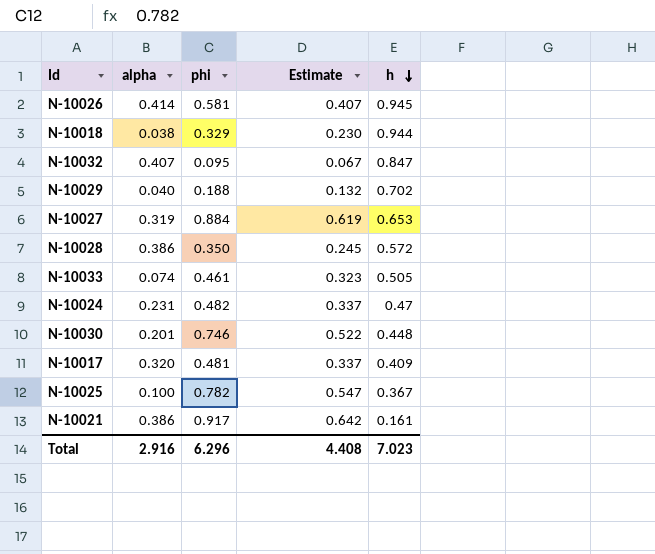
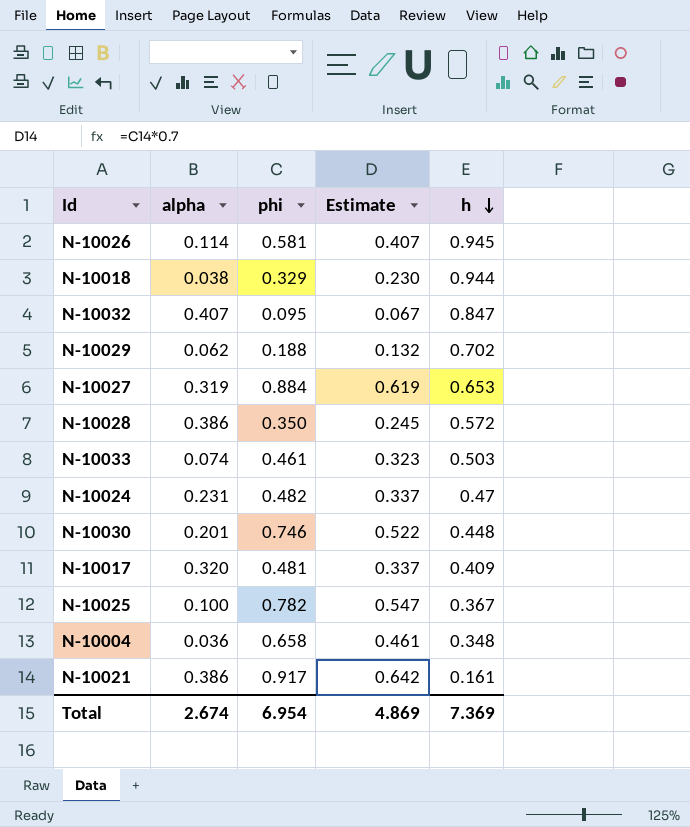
N-10026 | alpha: 0.414 -> 0.114
N-10029 | alpha: 0.040 -> 0.062
N-10033 | h: 0.505 -> 0.503
row N-10004: none -> 0.036 | 0.658 | 0.461 | 0.348
Total | alpha: 2.916 -> 2.674
Total | phi: 6.296 -> 6.954
Total | Estimate: 4.408 -> 4.869
Total | h: 7.023 -> 7.369

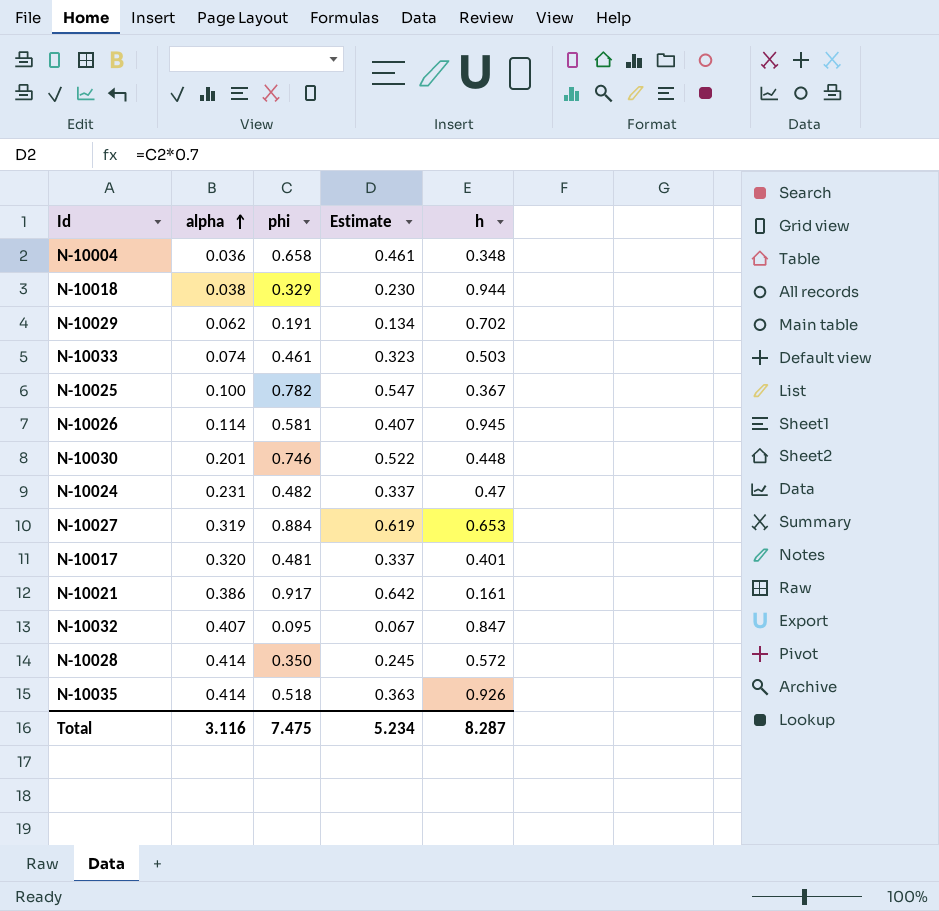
row order: h descending -> alpha ascending
N-10029 | phi: 0.188 -> 0.191
N-10029 | Estimate: 0.132 -> 0.134
N-10017 | h: 0.409 -> 0.401
N-10028 | alpha: 0.386 -> 0.414
row N-10035: none -> 0.414 | 0.518 | 0.363 | 0.926
Total | alpha: 2.674 -> 3.116
Total | phi: 6.954 -> 7.475
Total | Estimate: 4.869 -> 5.234
Total | h: 7.369 -> 8.287

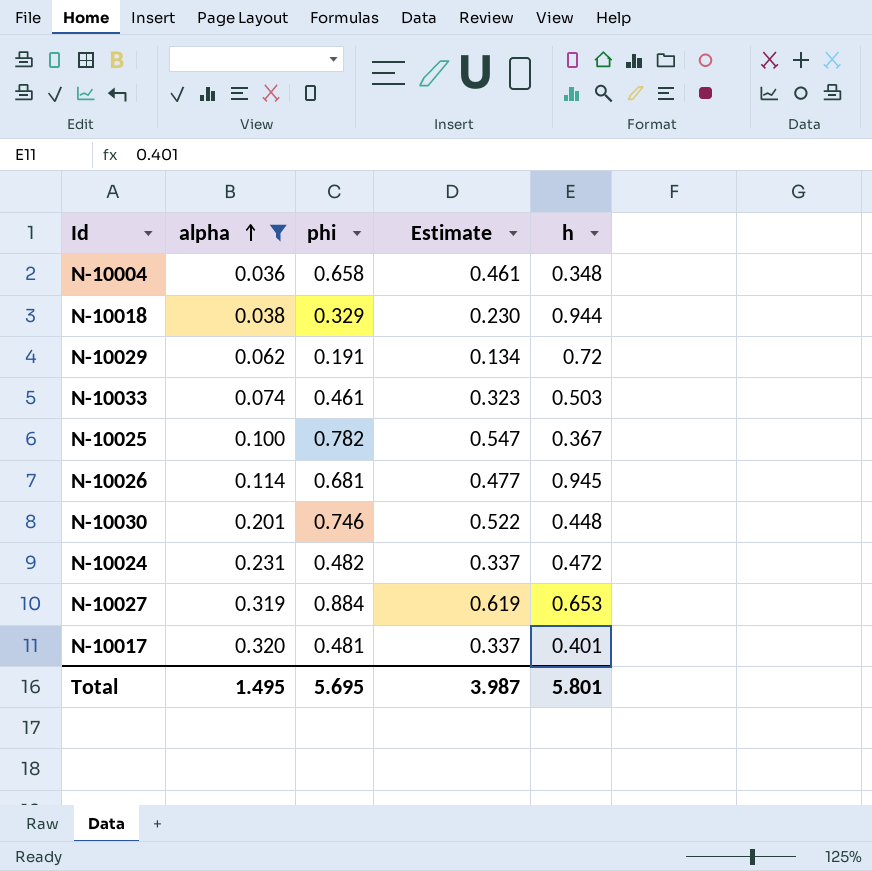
filter: none -> alpha <= 0.320
N-10029 | h: 0.702 -> 0.72
N-10026 | phi: 0.581 -> 0.681
N-10026 | Estimate: 0.407 -> 0.477
N-10024 | h: 0.47 -> 0.472
Total | alpha: 3.116 -> 1.495
Total | phi: 7.475 -> 5.695
Total | Estimate: 5.234 -> 3.987
Total | h: 8.287 -> 5.801

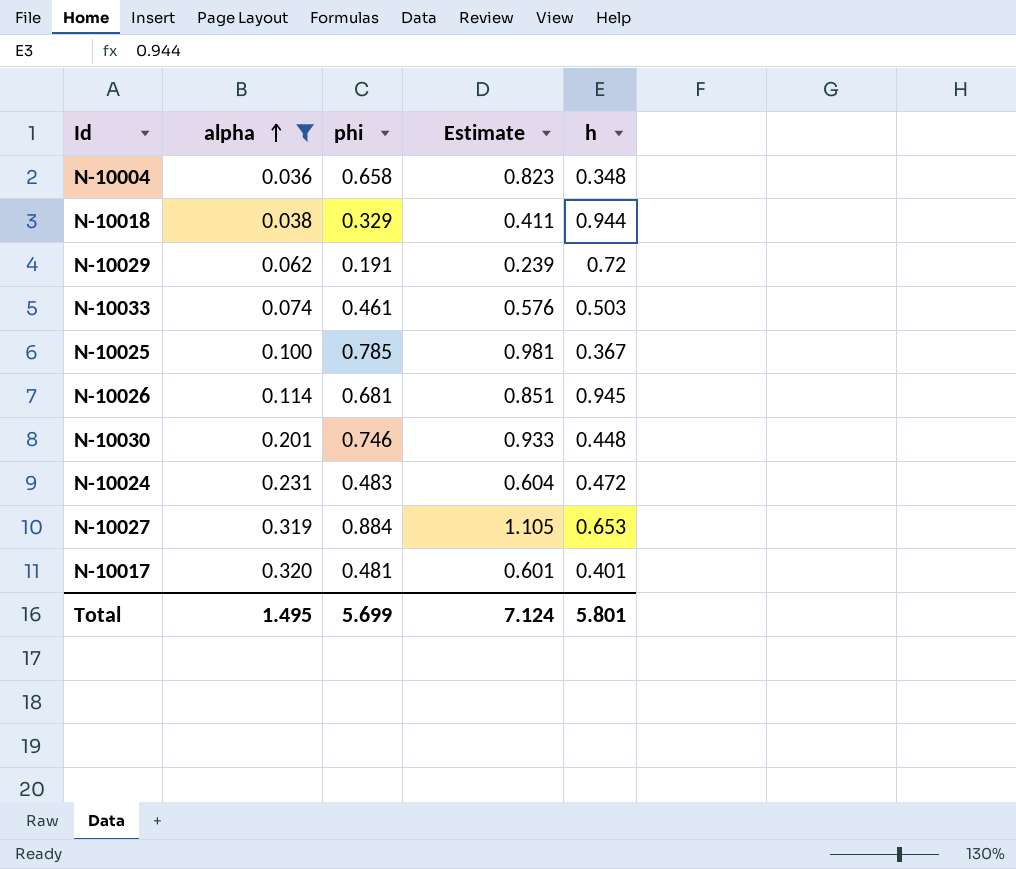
column Estimate | formula: [phi] * 0.7 -> [phi] * 1.25
N-10025 | phi: 0.782 -> 0.785
N-10024 | phi: 0.482 -> 0.483
Total | phi: 5.695 -> 5.699
Total | Estimate: 3.987 -> 7.124

